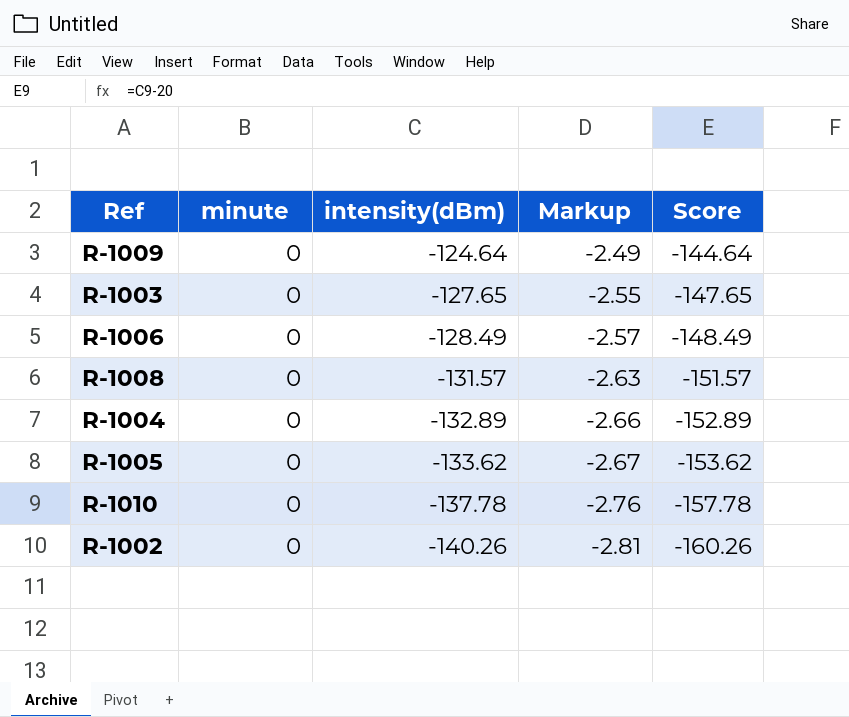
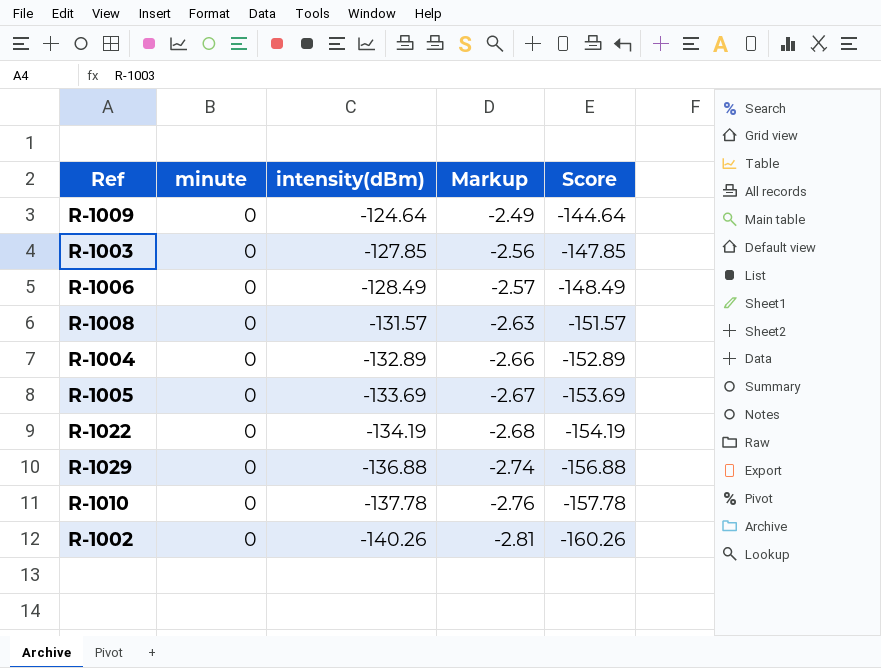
R-1003 | intensity(dBm): -127.65 -> -127.85
R-1003 | Markup: -2.55 -> -2.56
R-1003 | Score: -147.65 -> -147.85
R-1005 | intensity(dBm): -133.62 -> -133.69
R-1005 | Score: -153.62 -> -153.69
row R-1022: none -> 0 | -134.19 | -2.68 | -154.19
row R-1029: none -> 0 | -136.88 | -2.74 | -156.88

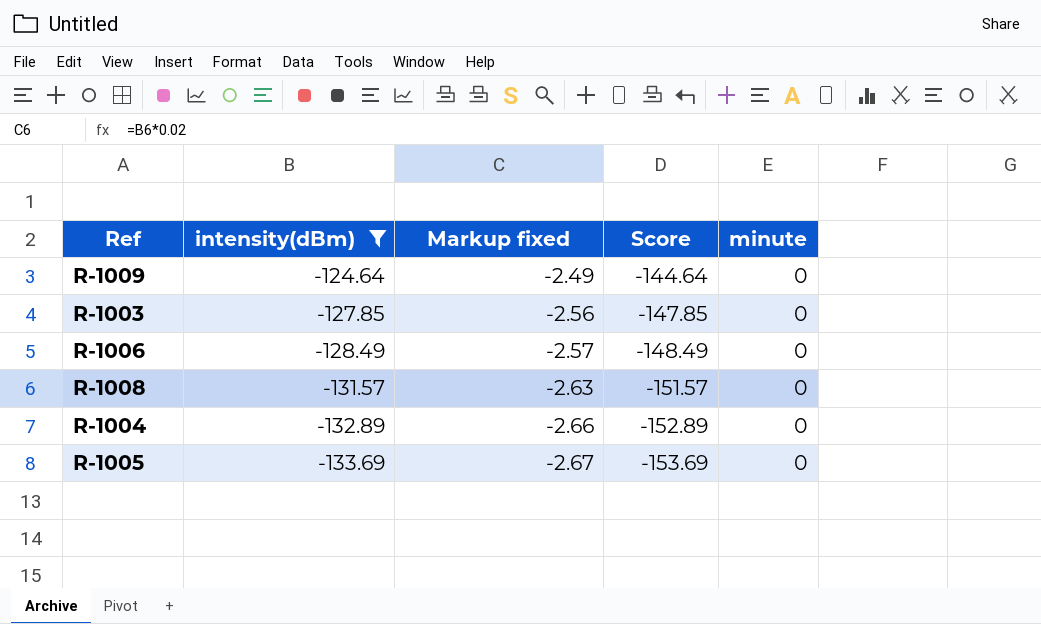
filter: none -> intensity(dBm) >= -133.69
column name: Markup -> Markup fixed
column minute | position: 2 -> 5

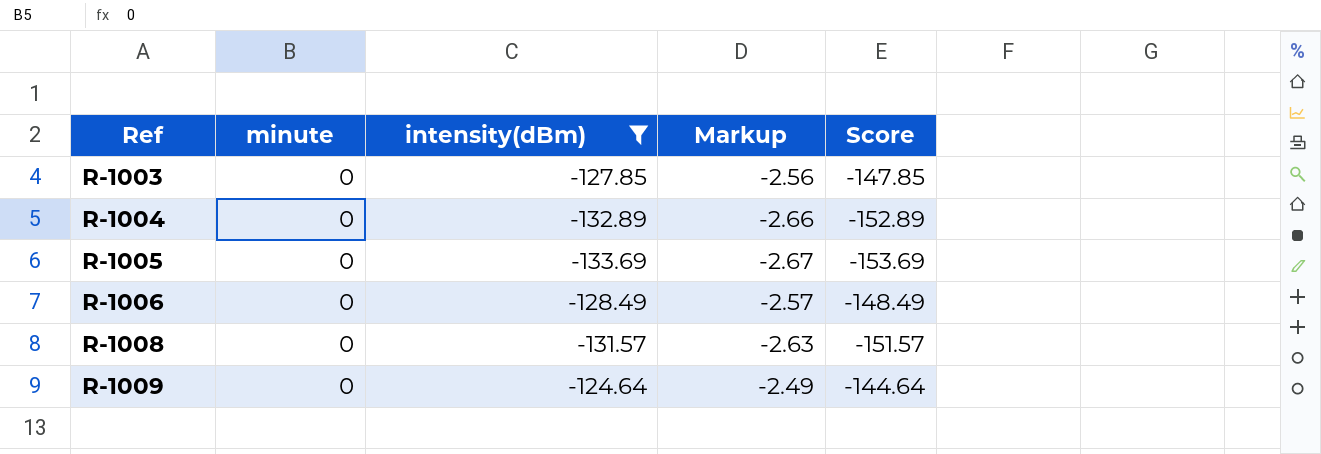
row order: intensity(dBm) descending -> Ref ascending
column minute | position: 5 -> 2
column name: Markup fixed -> Markup

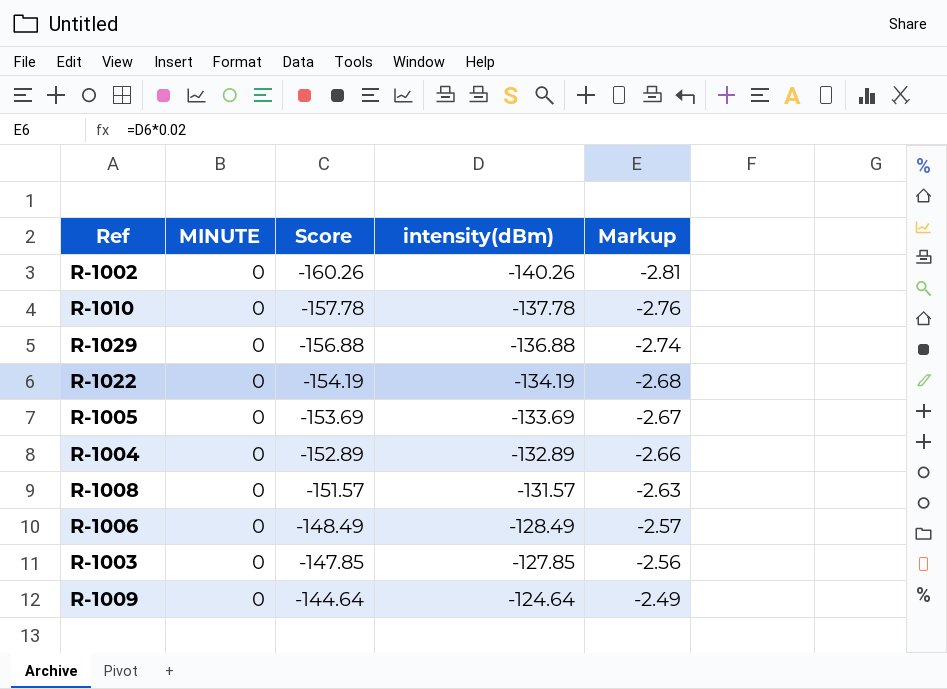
filter: intensity(dBm) >= -133.69 -> none
row order: Ref ascending -> Score ascending
column name: minute -> MINUTE
column Score | position: 5 -> 3

